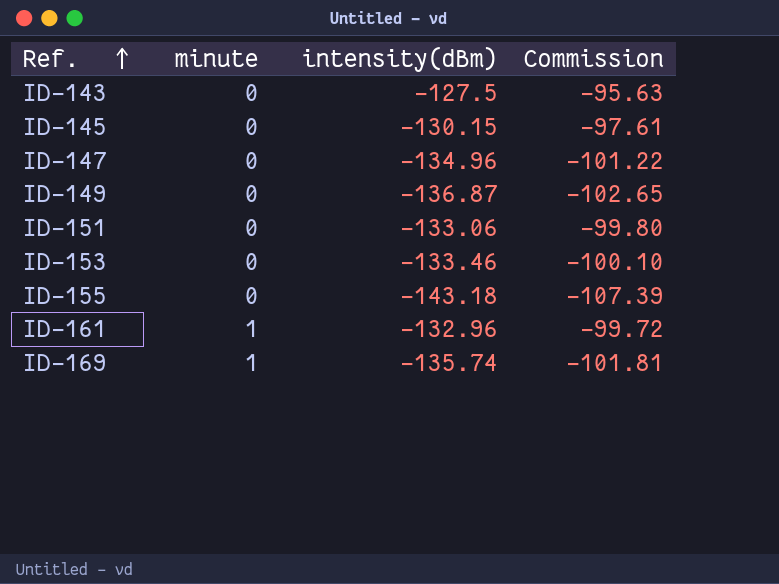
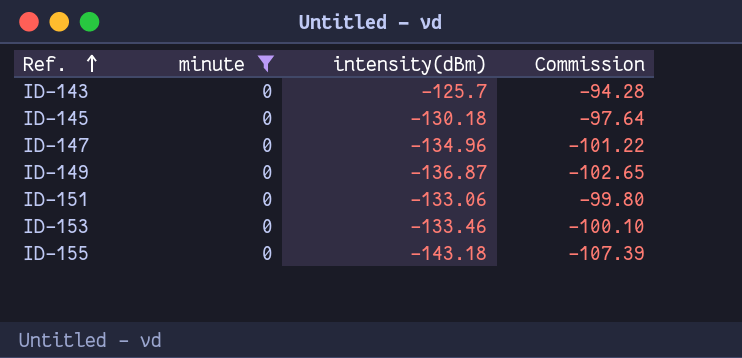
filter: none -> minute = 0
ID-143 | intensity(dBm): -127.5 -> -125.7
ID-143 | Commission: -95.63 -> -94.28
ID-145 | intensity(dBm): -130.15 -> -130.18
ID-145 | Commission: -97.61 -> -97.64

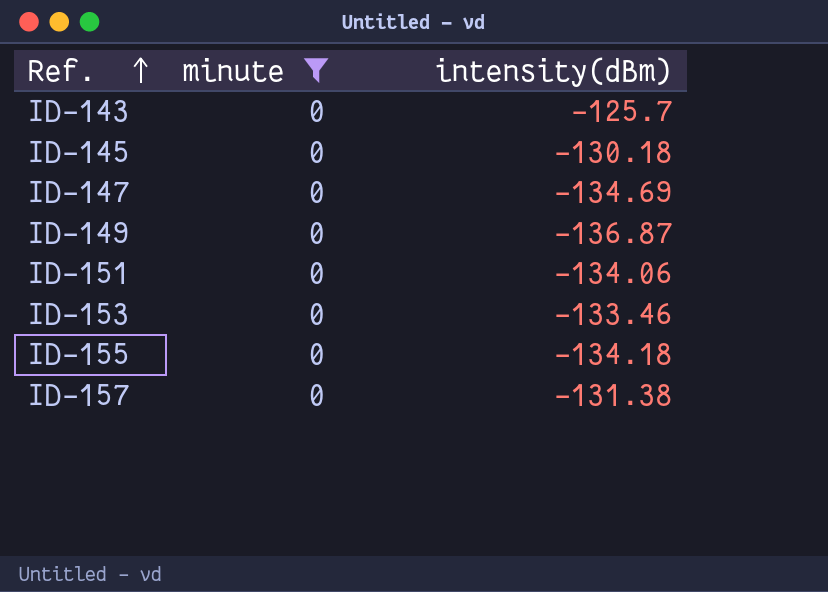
column Commission | formula: [intensity(dBm)] * 0.75 -> none
ID-147 | intensity(dBm): -134.96 -> -134.69
ID-151 | intensity(dBm): -133.06 -> -134.06
ID-155 | intensity(dBm): -143.18 -> -134.18
row ID-157: none -> 0 | -131.38

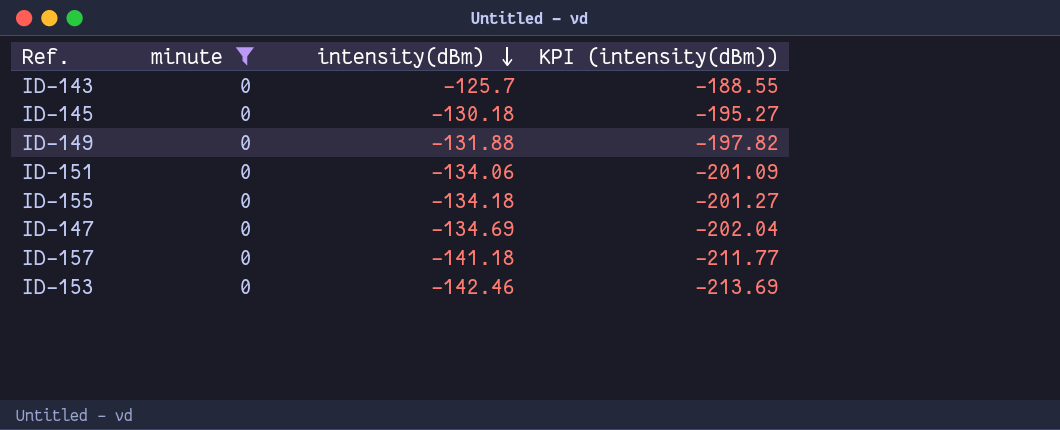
row order: Ref. ascending -> intensity(dBm) descending
column KPI (intensity(dBm)) | formula: none -> [intensity(dBm)] * 1.5
ID-149 | intensity(dBm): -136.87 -> -131.88
ID-157 | intensity(dBm): -131.38 -> -141.18
ID-153 | intensity(dBm): -133.46 -> -142.46

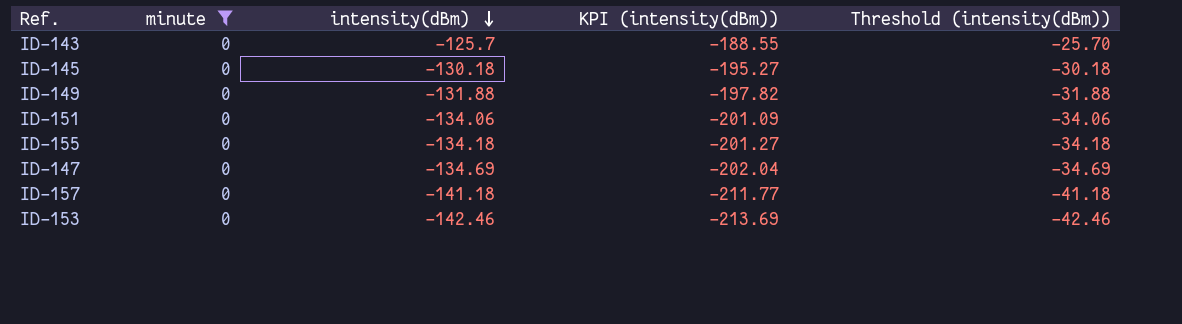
column Threshold (intensity(dBm)) | formula: none -> [intensity(dBm)] + 100

